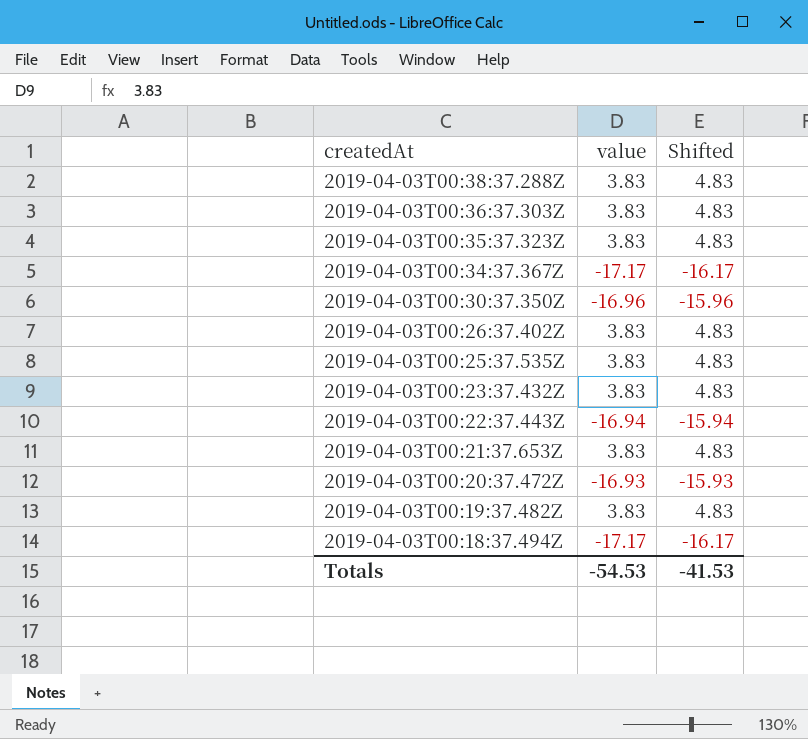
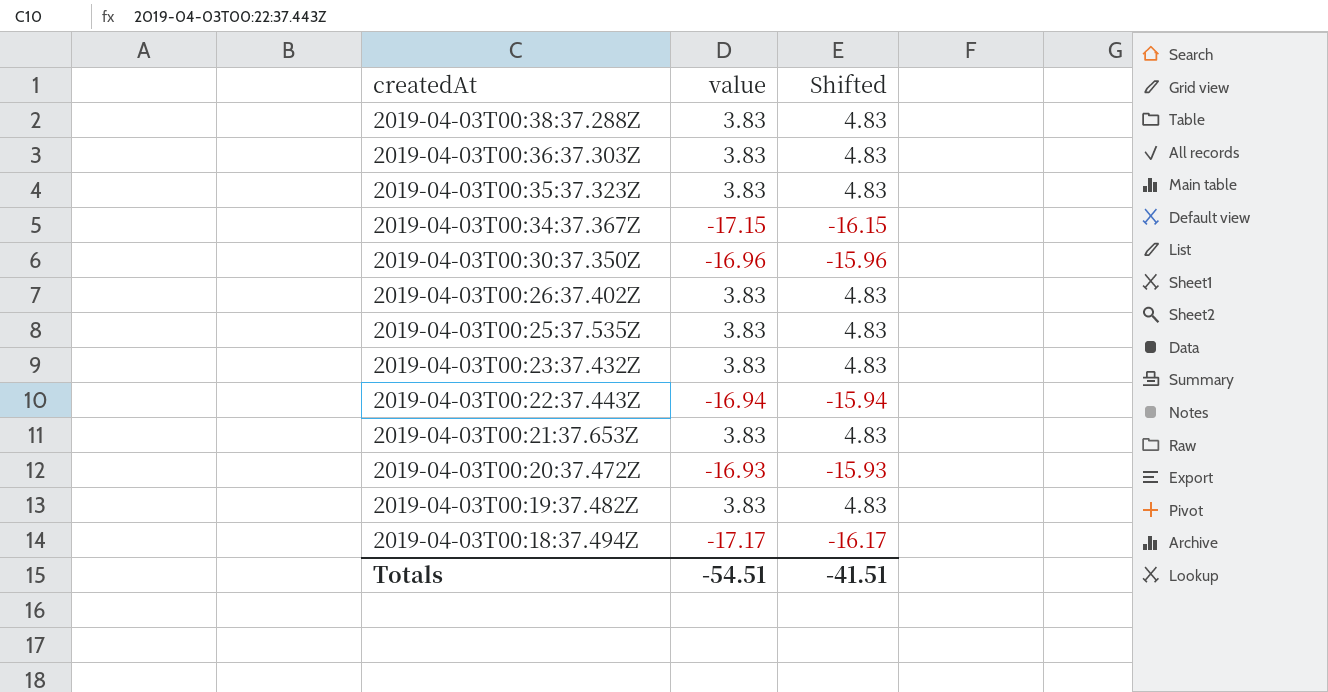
2019-04-03T00:34:37.367Z | value: -17.17 -> -17.15
2019-04-03T00:34:37.367Z | Shifted: -16.17 -> -16.15
Totals | value: -54.53 -> -54.51
Totals | Shifted: -41.53 -> -41.51

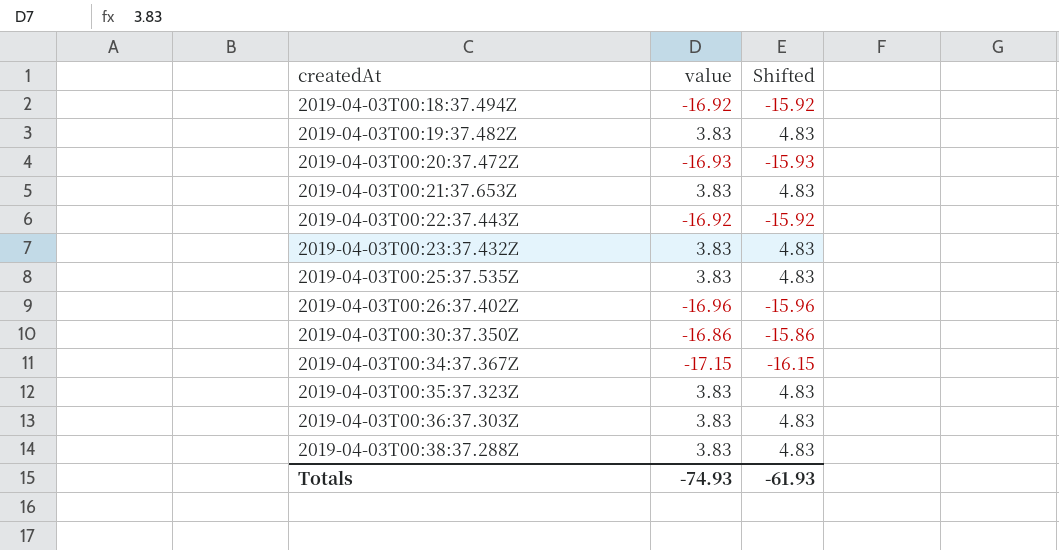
row order: createdAt descending -> createdAt ascending
2019-04-03T00:18:37.494Z | value: -17.17 -> -16.92
2019-04-03T00:18:37.494Z | Shifted: -16.17 -> -15.92
2019-04-03T00:22:37.443Z | value: -16.94 -> -16.92
2019-04-03T00:22:37.443Z | Shifted: -15.94 -> -15.92
2019-04-03T00:26:37.402Z | value: 3.83 -> -16.96
2019-04-03T00:26:37.402Z | Shifted: 4.83 -> -15.96
2019-04-03T00:30:37.350Z | value: -16.96 -> -16.86
2019-04-03T00:30:37.350Z | Shifted: -15.96 -> -15.86
Totals | value: -54.51 -> -74.93
Totals | Shifted: -41.51 -> -61.93

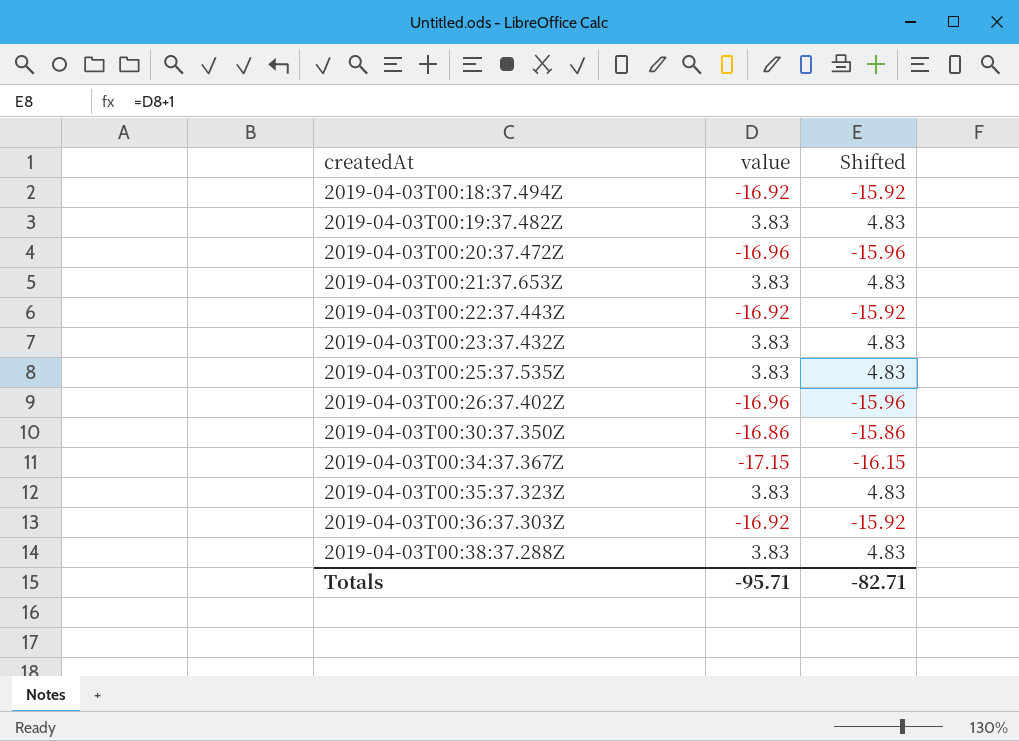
2019-04-03T00:20:37.472Z | value: -16.93 -> -16.96
2019-04-03T00:20:37.472Z | Shifted: -15.93 -> -15.96
2019-04-03T00:36:37.303Z | value: 3.83 -> -16.92
2019-04-03T00:36:37.303Z | Shifted: 4.83 -> -15.92
Totals | value: -74.93 -> -95.71
Totals | Shifted: -61.93 -> -82.71

